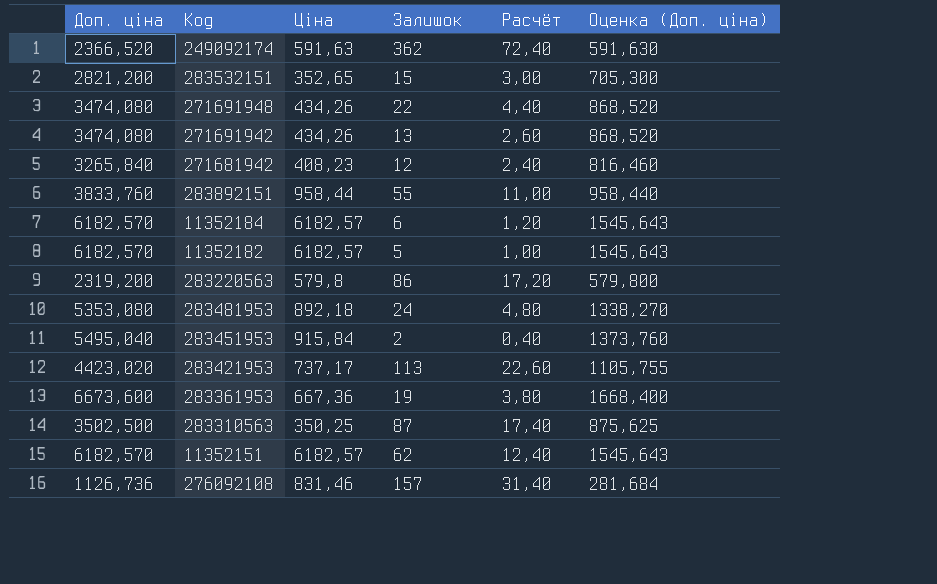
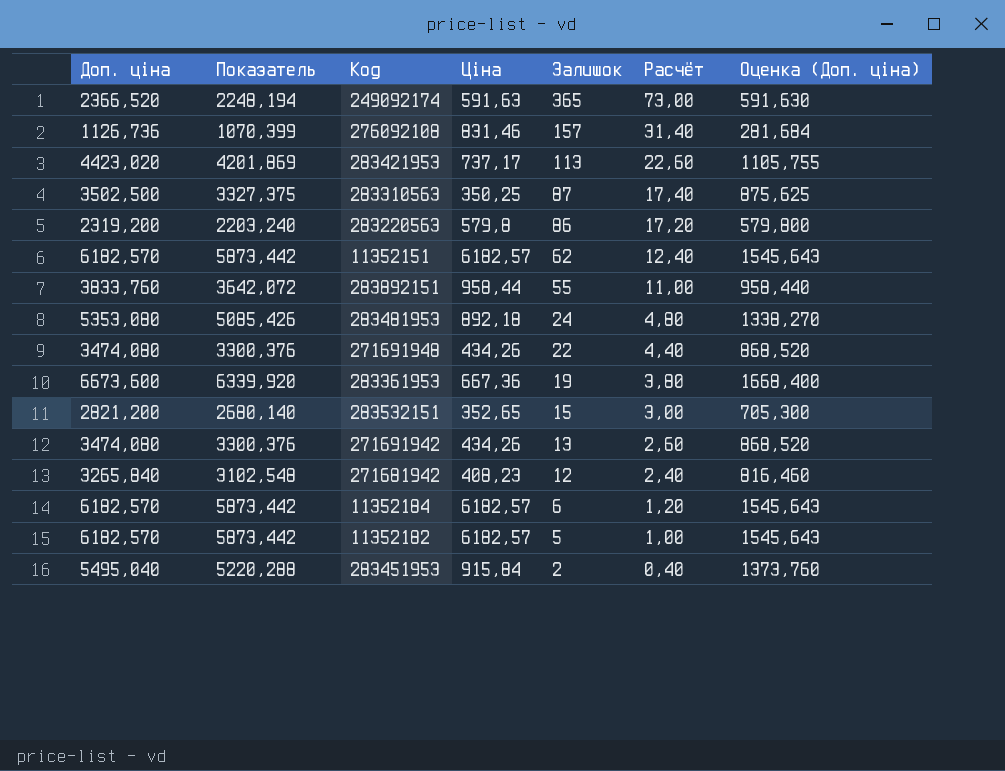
row order: none -> Залишок descending
column Показатель | formula: none -> [Доп. ціна] * 0,95
249092174 | Залишок: 362 -> 365
249092174 | Расчёт: 72,40 -> 73,00

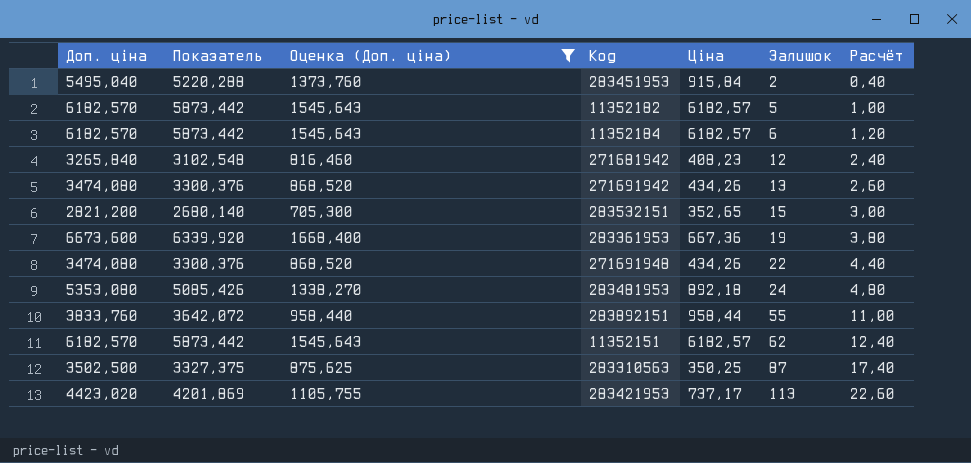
filter: none -> Оценка (Доп. ціна) >= 705,300
row order: Залишок descending -> Залишок ascending
column Оценка (Доп. ціна) | position: 7 -> 3

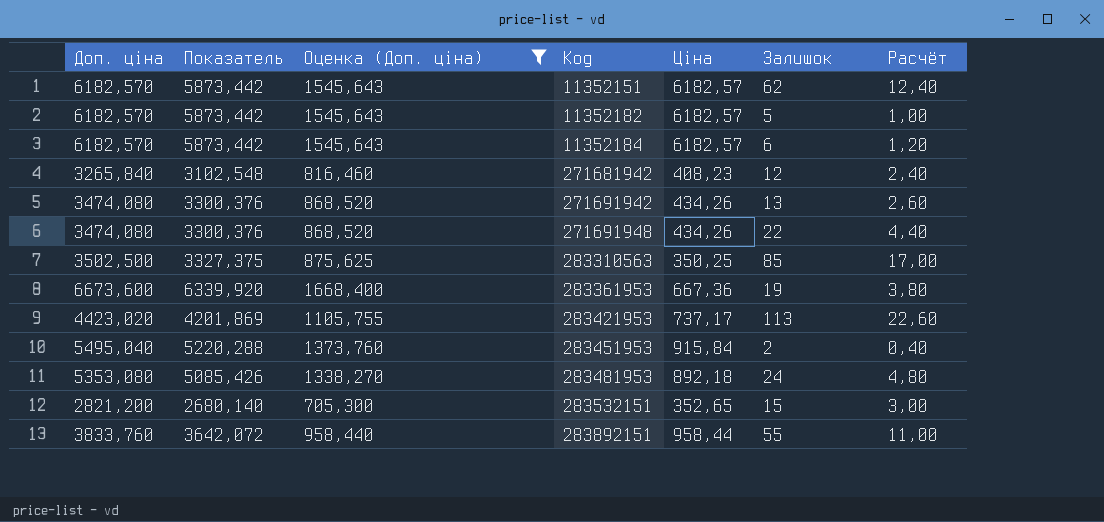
row order: Залишок ascending -> Код ascending
283310563 | Залишок: 87 -> 85
283310563 | Расчёт: 17,40 -> 17,00

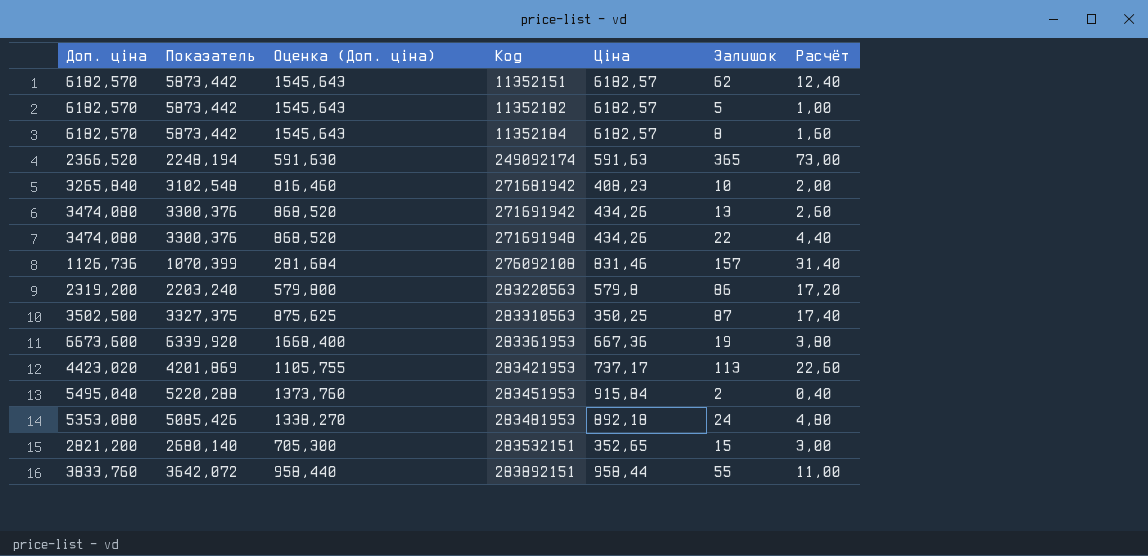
filter: Оценка (Доп. ціна) >= 705,300 -> none
11352184 | Залишок: 6 -> 8
11352184 | Расчёт: 1,20 -> 1,60
271681942 | Залишок: 12 -> 10
271681942 | Расчёт: 2,40 -> 2,00
283310563 | Залишок: 85 -> 87
283310563 | Расчёт: 17,00 -> 17,40

